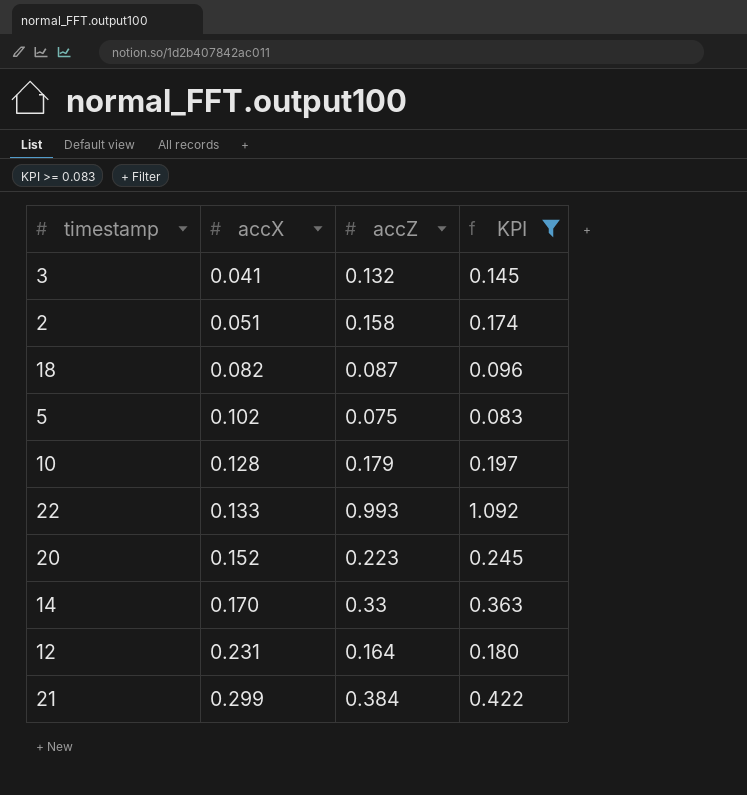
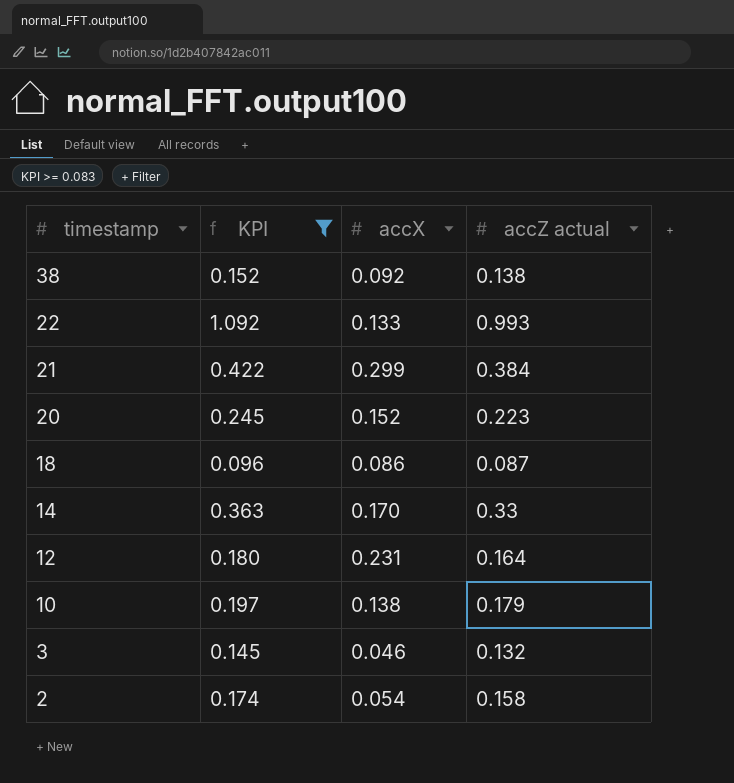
row order: accX ascending -> timestamp descending
column KPI | position: 4 -> 2
column name: accZ -> accZ actual
row 5: 0.102 | 0.075 | 0.083 -> none
row 38: none -> 0.152 | 0.092 | 0.138
18 | accX: 0.082 -> 0.086
10 | accX: 0.128 -> 0.138
3 | accX: 0.041 -> 0.046
2 | accX: 0.051 -> 0.054

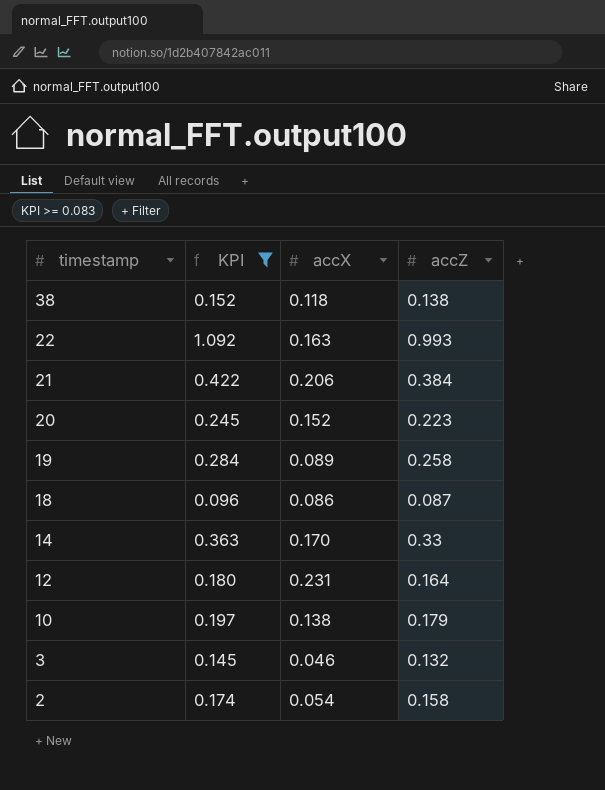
column name: accZ actual -> accZ
38 | accX: 0.092 -> 0.118
22 | accX: 0.133 -> 0.163
21 | accX: 0.299 -> 0.206
row 19: none -> 0.284 | 0.089 | 0.258

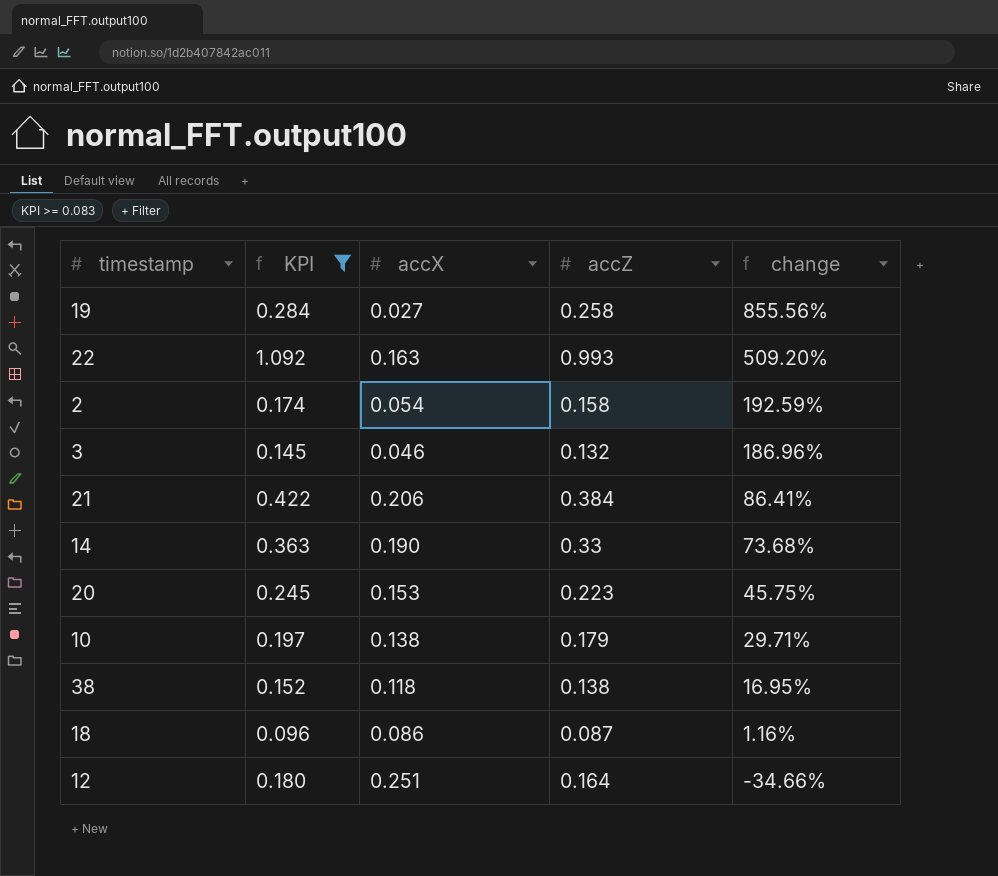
row order: timestamp descending -> change descending
column change | formula: none -> ([accZ] - [accX]) / [accX]
19 | accX: 0.089 -> 0.027
14 | accX: 0.170 -> 0.190
20 | accX: 0.152 -> 0.153
12 | accX: 0.231 -> 0.251

